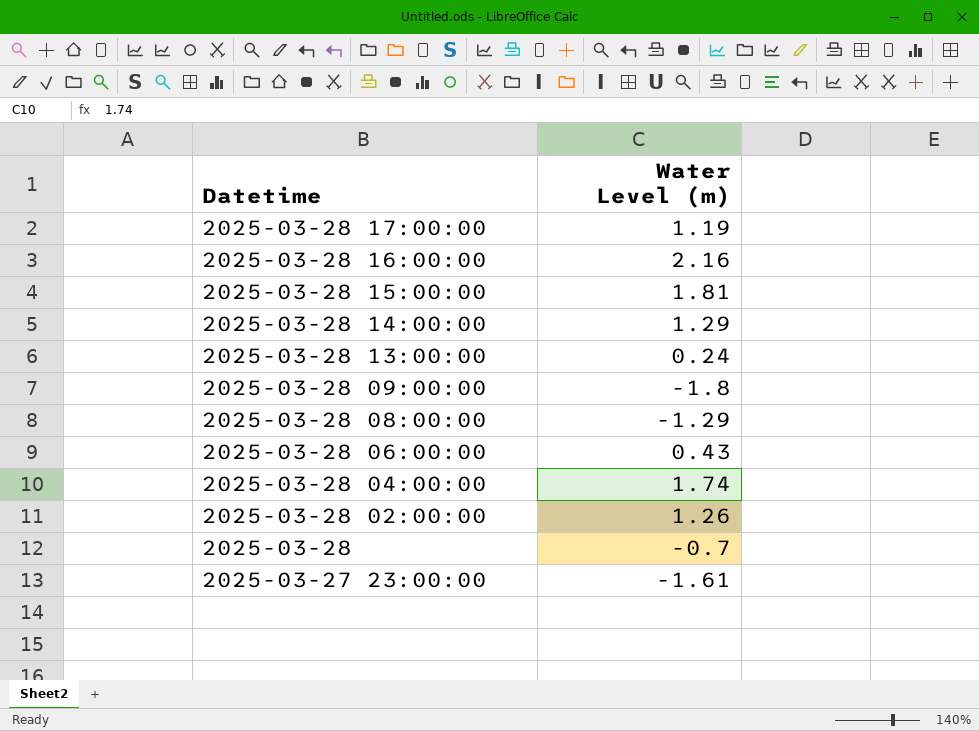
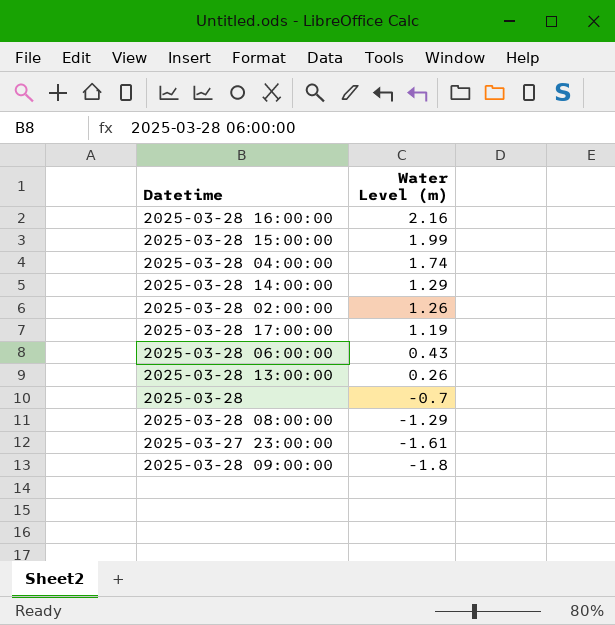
row order: Datetime descending -> Water Level (m) descending
2025-03-28 15:00:00 | Water Level (m): 1.81 -> 1.99
2025-03-28 13:00:00 | Water Level (m): 0.24 -> 0.26

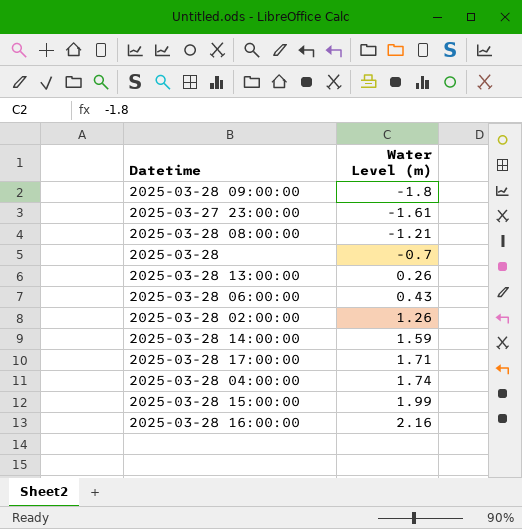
row order: Water Level (m) descending -> Water Level (m) ascending
2025-03-28 08:00:00 | Water Level (m): -1.29 -> -1.21
2025-03-28 14:00:00 | Water Level (m): 1.29 -> 1.59
2025-03-28 17:00:00 | Water Level (m): 1.19 -> 1.71

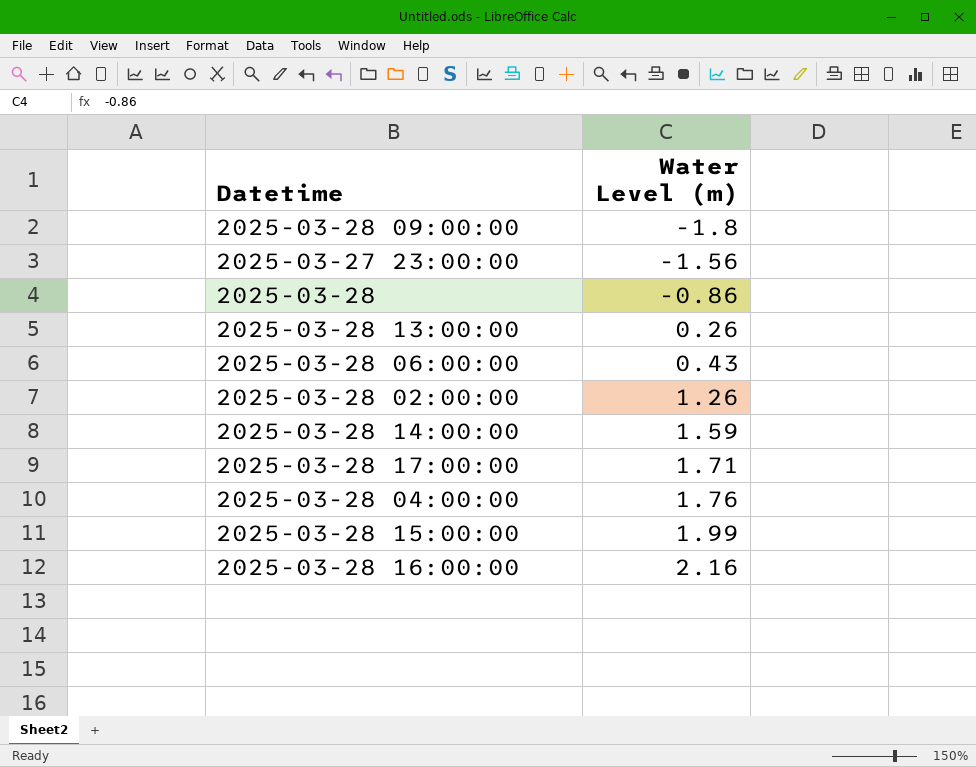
row 2025-03-28 08:00:00: -1.21 -> none
2025-03-27 23:00:00 | Water Level (m): -1.61 -> -1.56
2025-03-28 | Water Level (m): -0.7 -> -0.86
2025-03-28 04:00:00 | Water Level (m): 1.74 -> 1.76

